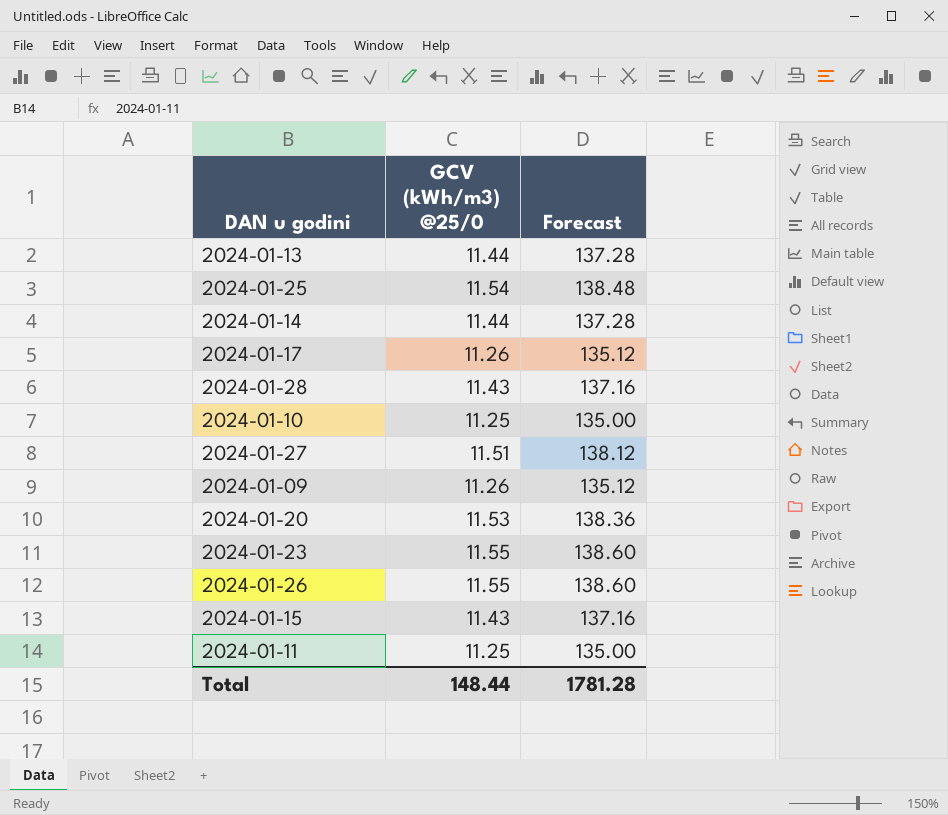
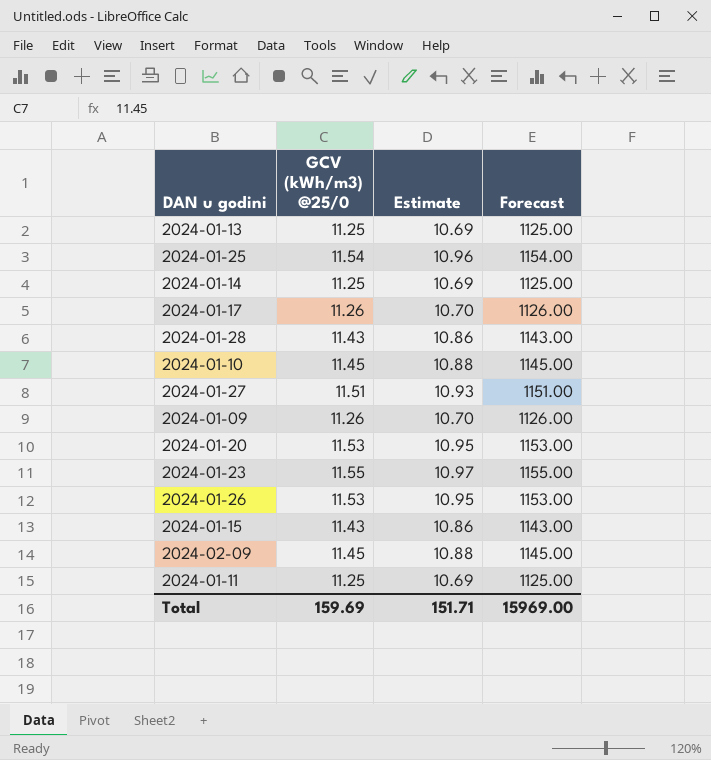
column Estimate | formula: none -> [GCV (kWh/m3) @25/0] * 0.95
column Forecast | formula: [GCV (kWh/m3) @25/0] * 12 -> [GCV (kWh/m3) @25/0] * 100
2024-01-13 | GCV (kWh/m3) @25/0: 11.44 -> 11.25
2024-01-14 | GCV (kWh/m3) @25/0: 11.44 -> 11.25
2024-01-10 | GCV (kWh/m3) @25/0: 11.25 -> 11.45
2024-01-26 | GCV (kWh/m3) @25/0: 11.55 -> 11.53
row 2024-02-09: none -> 11.45 | 10.88 | 1145.00
Total | GCV (kWh/m3) @25/0: 148.44 -> 159.69
Total | Forecast: 1781.28 -> 15969.00

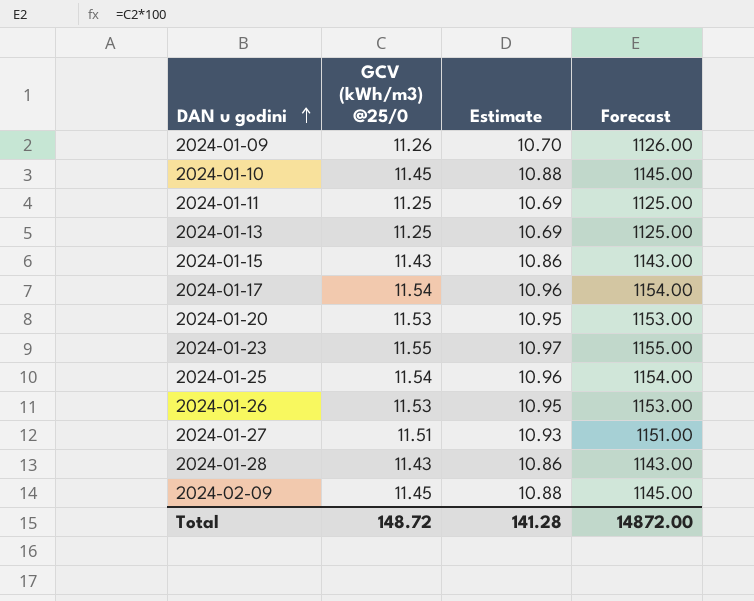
row order: none -> DAN u godini ascending
row 2024-01-14: 11.25 | 10.69 | 1125.00 -> none
2024-01-17 | GCV (kWh/m3) @25/0: 11.26 -> 11.54
2024-01-17 | Estimate: 10.70 -> 10.96
2024-01-17 | Forecast: 1126.00 -> 1154.00
Total | GCV (kWh/m3) @25/0: 159.69 -> 148.72
Total | Estimate: 151.71 -> 141.28
Total | Forecast: 15969.00 -> 14872.00

